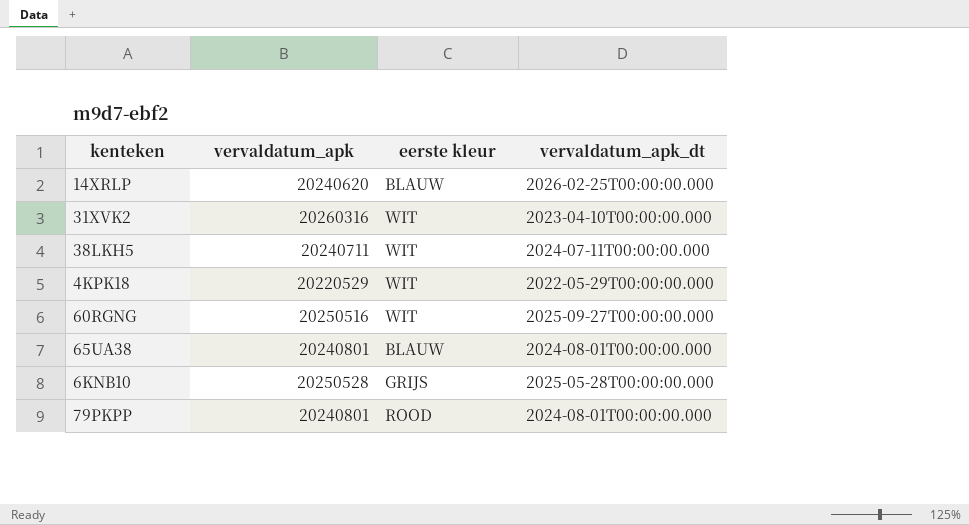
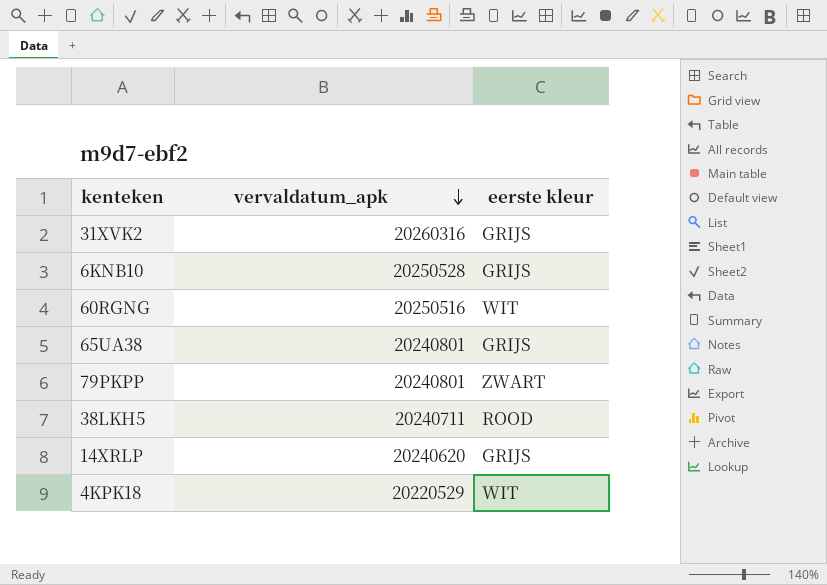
row order: none -> vervaldatum_apk descending
column vervaldatum_apk_dt | position: 4 -> none
31XVK2 | eerste kleur: WIT -> GRIJS
65UA38 | eerste kleur: BLAUW -> GRIJS
79PKPP | eerste kleur: ROOD -> ZWART
38LKH5 | eerste kleur: WIT -> ROOD
14XRLP | eerste kleur: BLAUW -> GRIJS

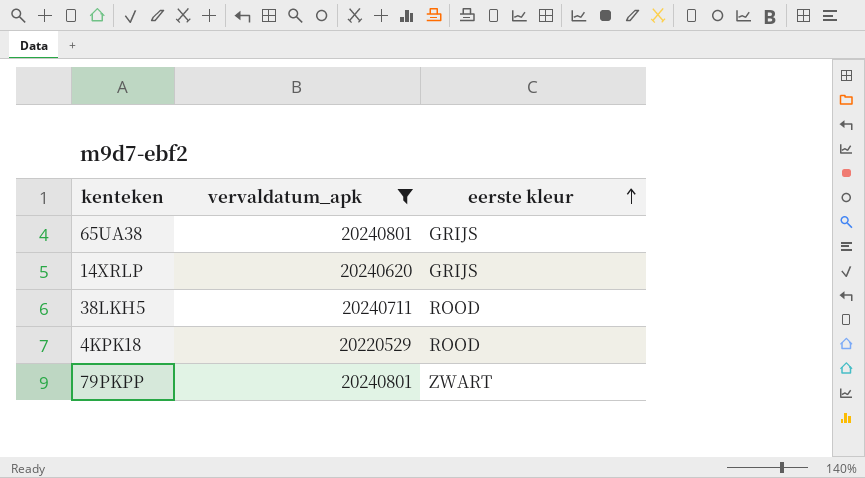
filter: none -> vervaldatum_apk <= 20240801
row order: vervaldatum_apk descending -> eerste kleur ascending
4KPK18 | eerste kleur: WIT -> ROOD

